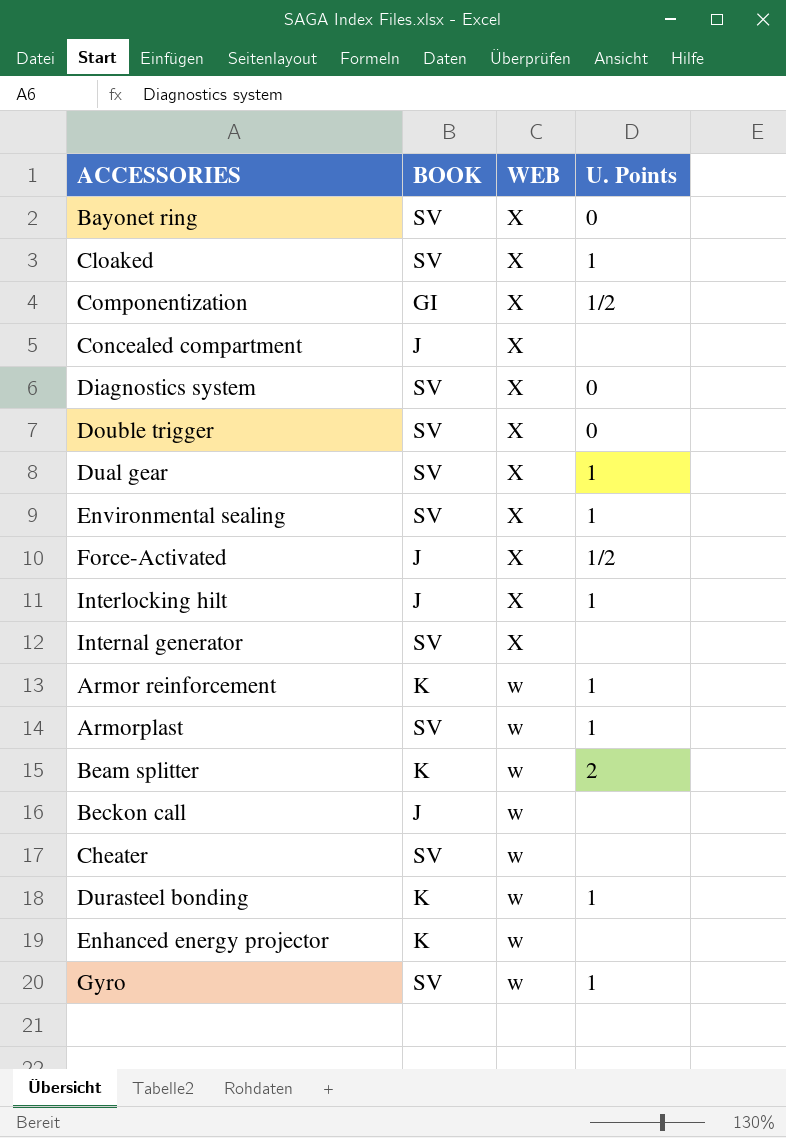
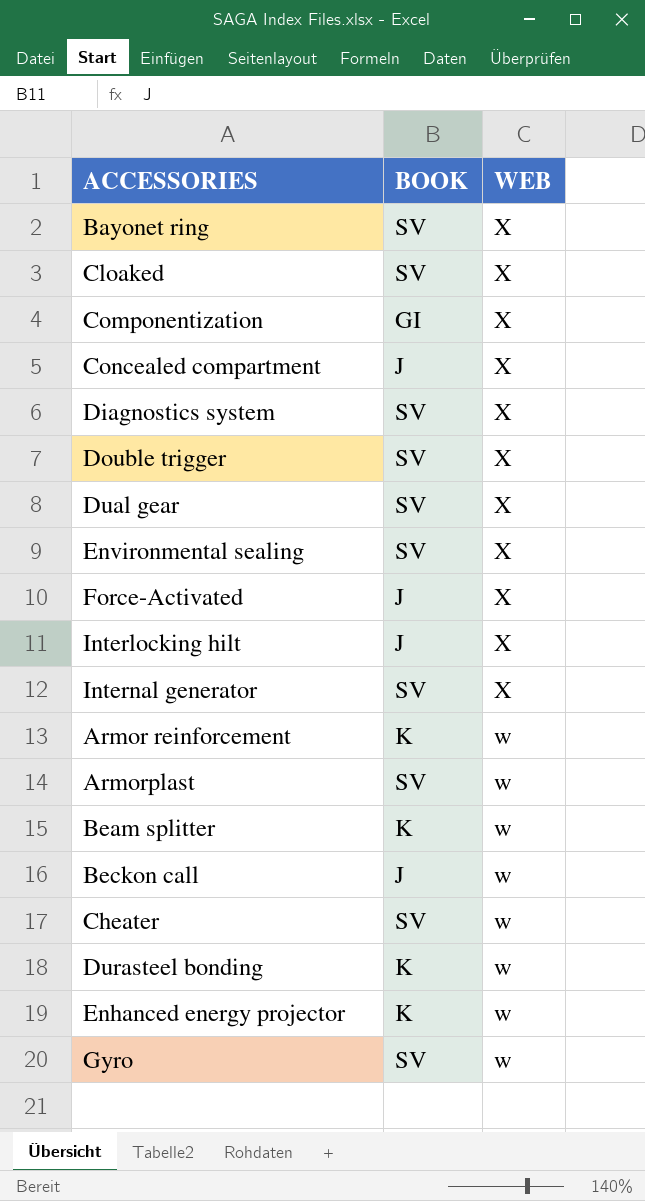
column U. Points | position: 4 -> none

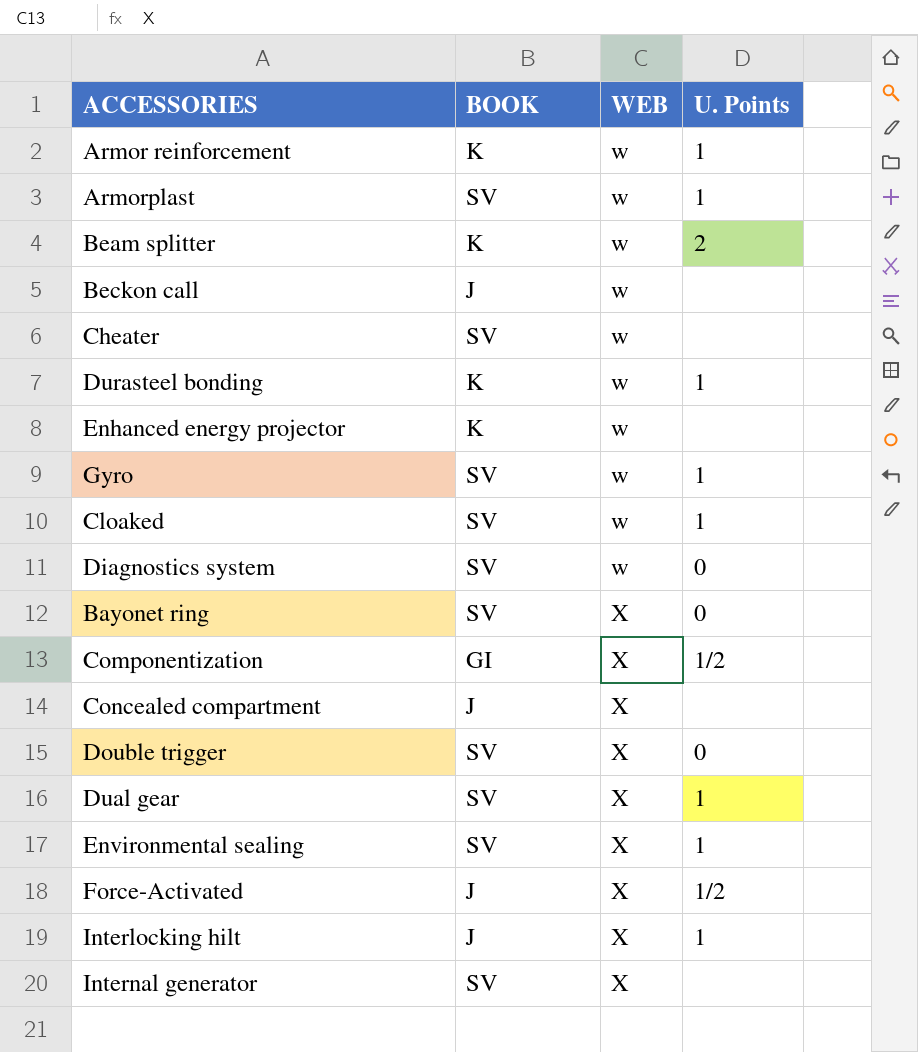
row order: WEB descending -> WEB ascending
column U. Points | position: none -> 4
Cloaked | WEB: X -> w
Diagnostics system | WEB: X -> w

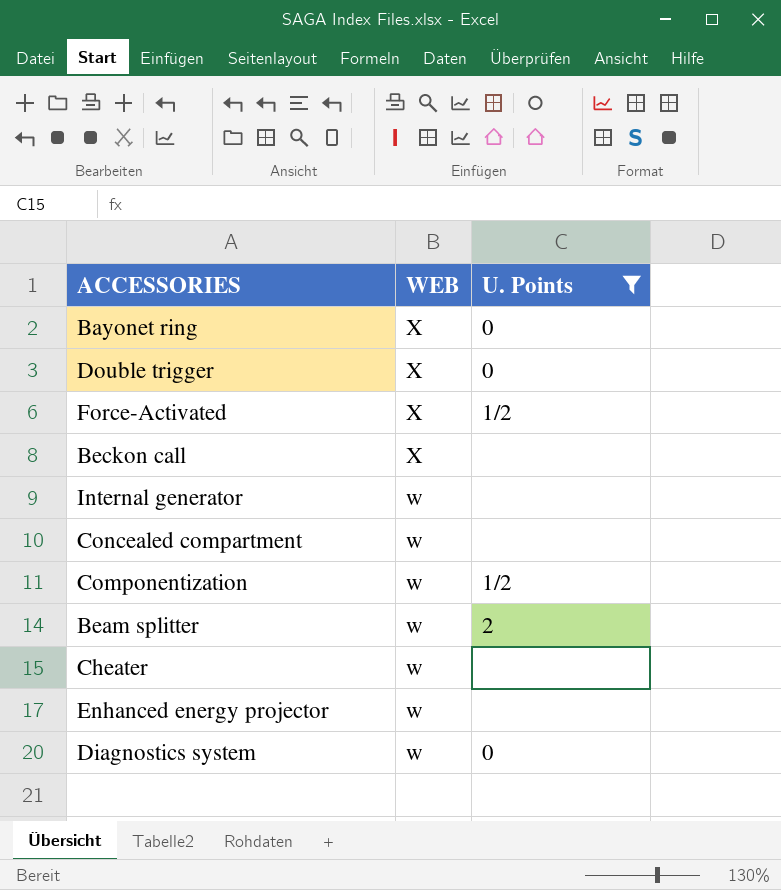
filter: none -> U. Points != 1
row order: WEB ascending -> WEB descending
column BOOK | position: 2 -> none
Beckon call | WEB: w -> X
Internal generator | WEB: X -> w
Concealed compartment | WEB: X -> w
Componentization | WEB: X -> w

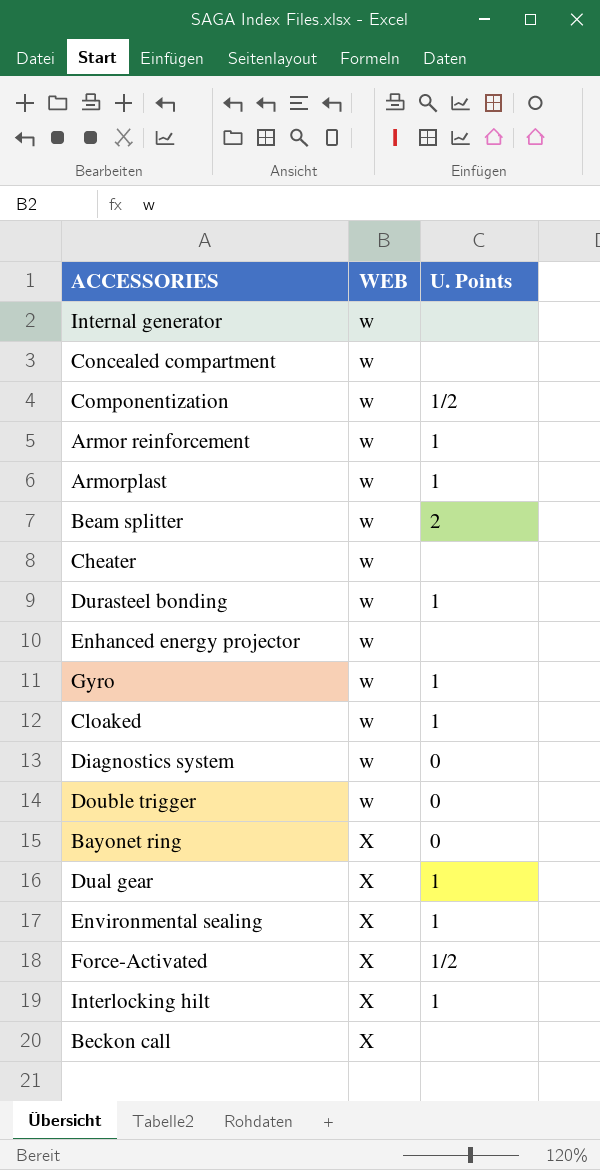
filter: U. Points != 1 -> none
row order: WEB descending -> WEB ascending
Double trigger | WEB: X -> w

